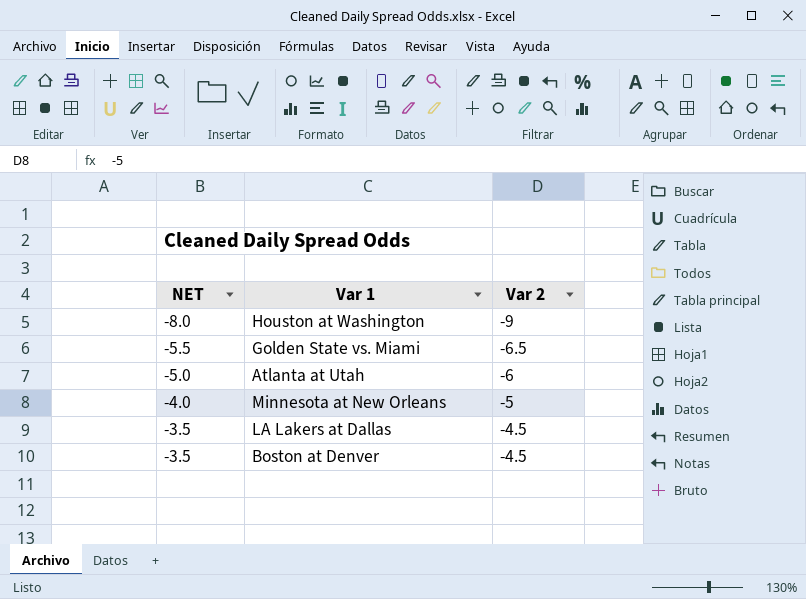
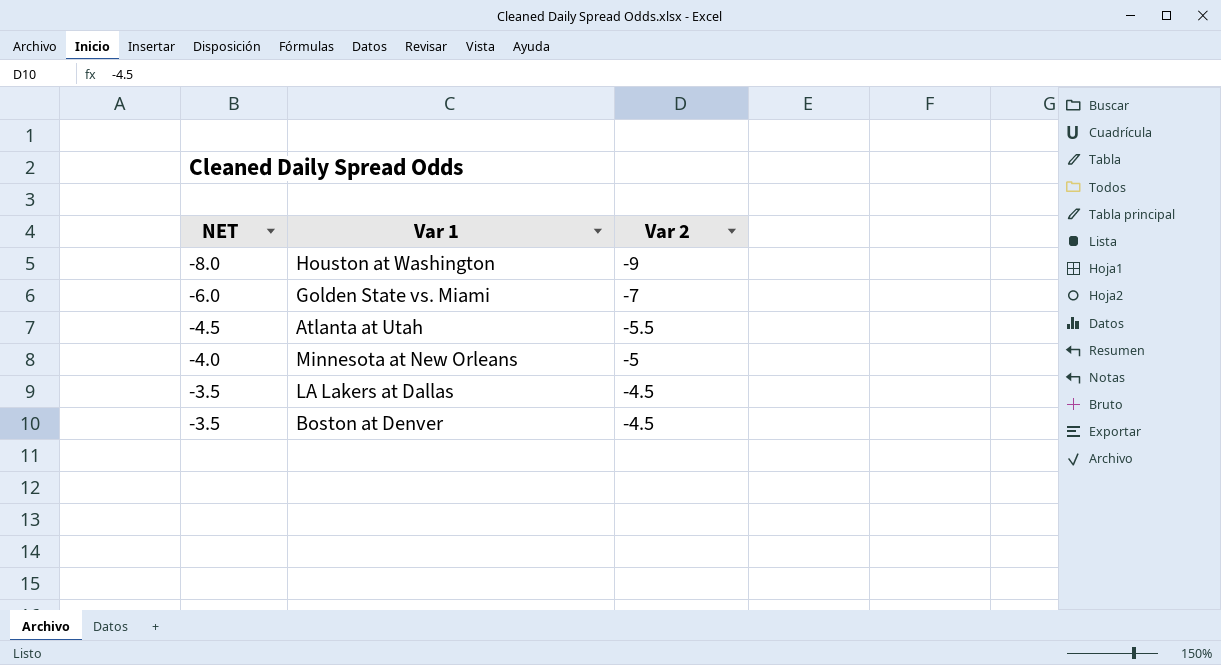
Golden State vs. Miami | NET: -5.5 -> -6.0
Golden State vs. Miami | Var 2: -6.5 -> -7
Atlanta at Utah | NET: -5.0 -> -4.5
Atlanta at Utah | Var 2: -6 -> -5.5

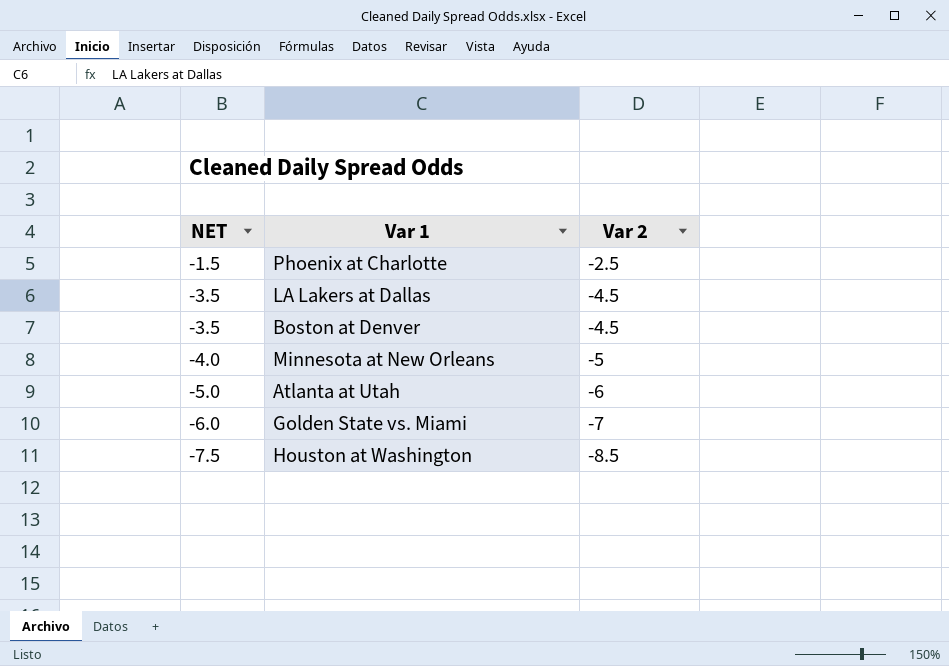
row order: NET ascending -> NET descending
row Phoenix at Charlotte: none -> -1.5 | -2.5
Atlanta at Utah | NET: -4.5 -> -5.0
Atlanta at Utah | Var 2: -5.5 -> -6
Houston at Washington | NET: -8.0 -> -7.5
Houston at Washington | Var 2: -9 -> -8.5

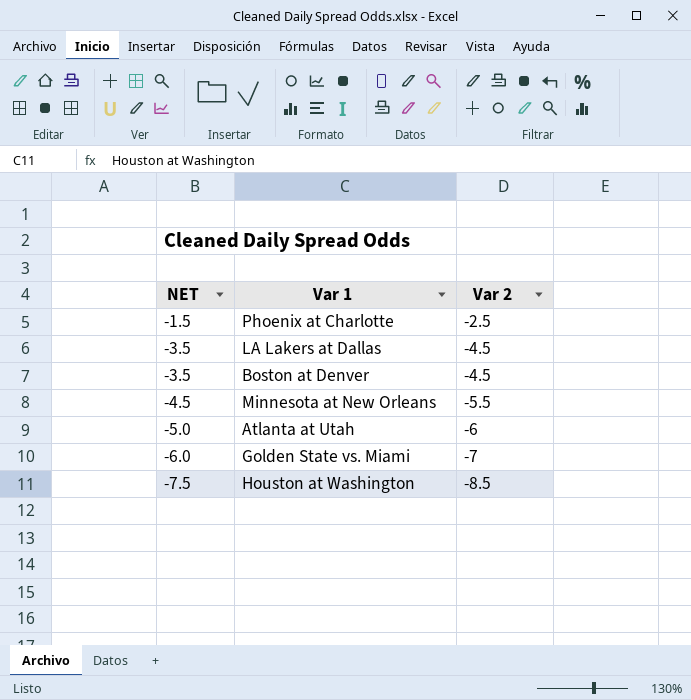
Minnesota at New Orleans | NET: -4.0 -> -4.5
Minnesota at New Orleans | Var 2: -5 -> -5.5

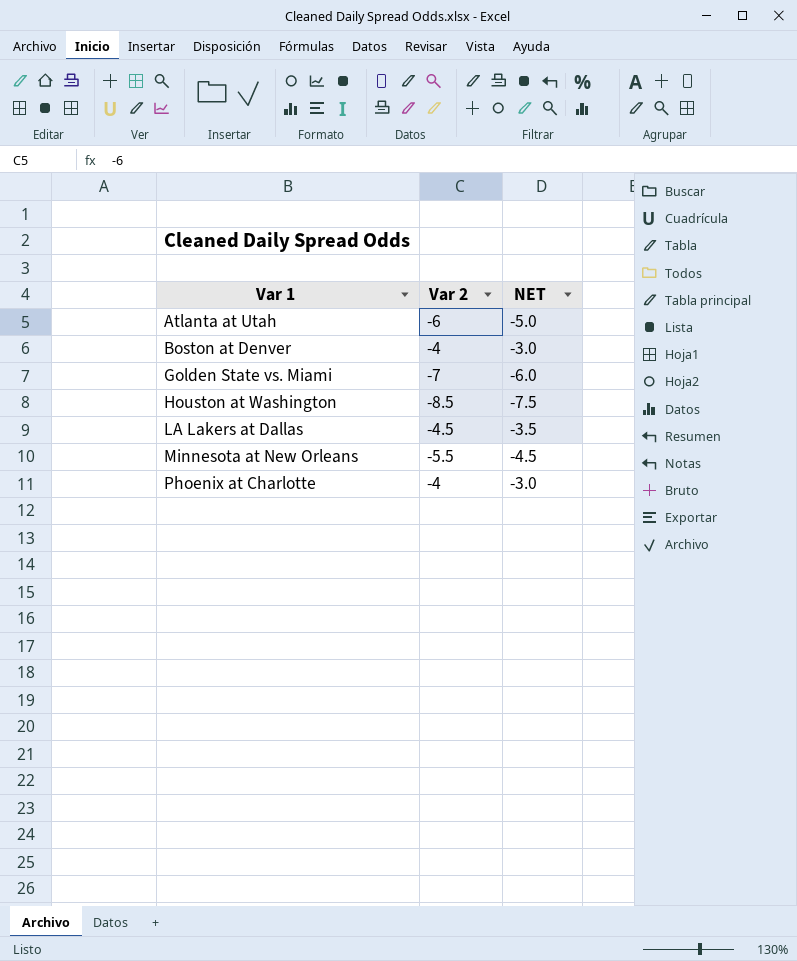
row order: NET descending -> Var 1 ascending
column NET | position: 1 -> 3
Boston at Denver | Var 2: -4.5 -> -4
Boston at Denver | NET: -3.5 -> -3.0
Phoenix at Charlotte | Var 2: -2.5 -> -4
Phoenix at Charlotte | NET: -1.5 -> -3.0

